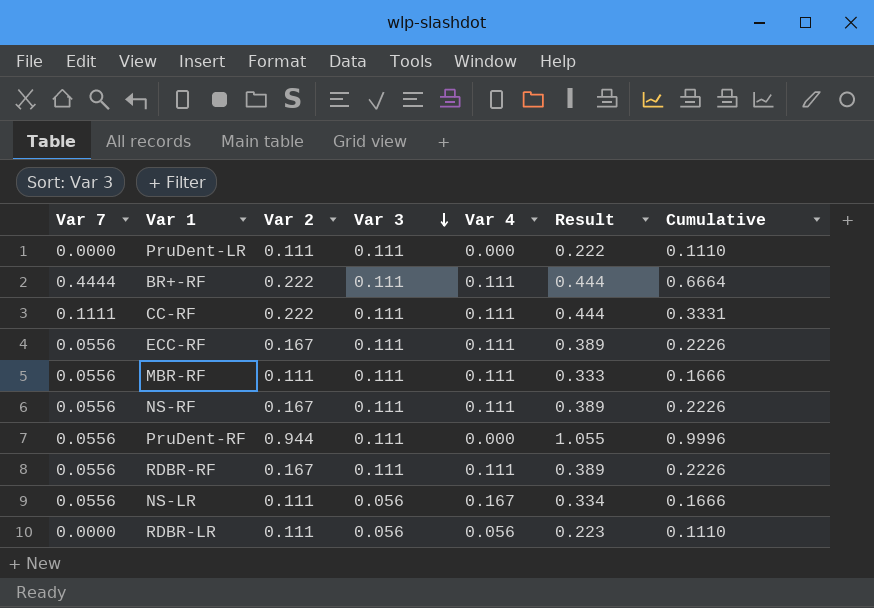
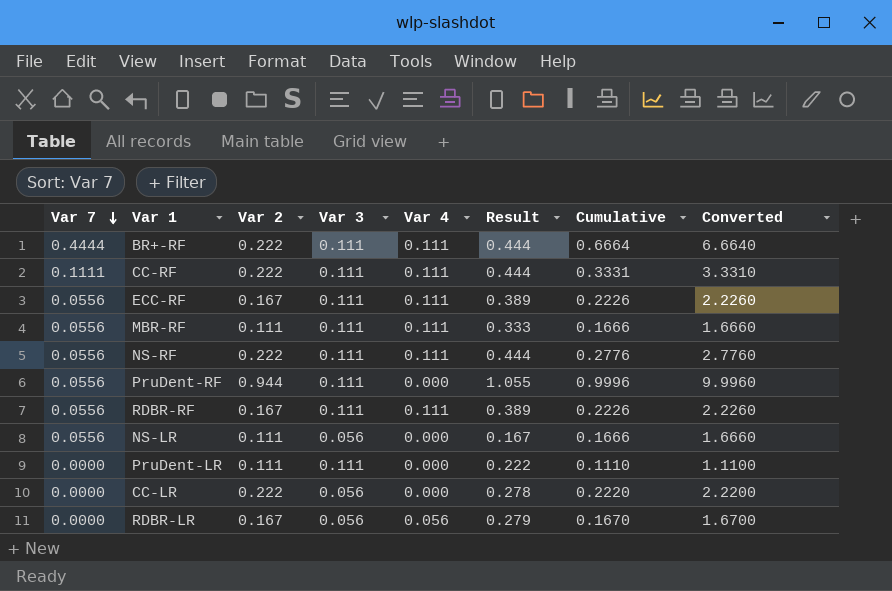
row order: Var 3 descending -> Var 7 descending
column Converted | formula: none -> [Cumulative] * 10
NS-RF | Var 2: 0.167 -> 0.222
NS-RF | Result: 0.389 -> 0.444
NS-RF | Cumulative: 0.2226 -> 0.2776
NS-LR | Var 4: 0.167 -> 0.000
NS-LR | Result: 0.334 -> 0.167
row CC-LR: none -> 0.0000 | 0.222 | 0.056 | 0.000 | 0.278 | 0.2220 | 2.2200
RDBR-LR | Var 2: 0.111 -> 0.167
RDBR-LR | Result: 0.223 -> 0.279
RDBR-LR | Cumulative: 0.1110 -> 0.1670

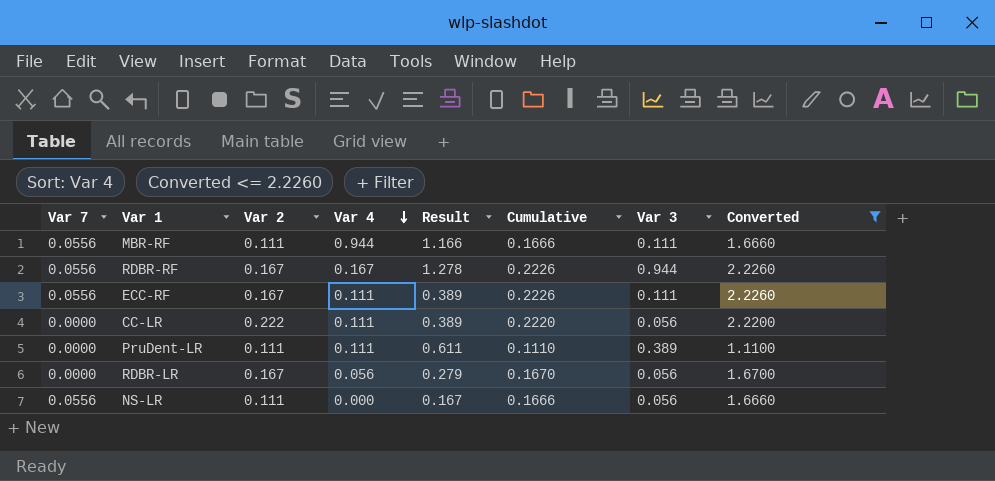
filter: none -> Converted <= 2.2260
row order: Var 7 descending -> Var 4 descending
column Var 3 | position: 4 -> 7
MBR-RF | Var 4: 0.111 -> 0.944
MBR-RF | Result: 0.333 -> 1.166
RDBR-RF | Var 4: 0.111 -> 0.167
RDBR-RF | Result: 0.389 -> 1.278
RDBR-RF | Var 3: 0.111 -> 0.944
CC-LR | Var 4: 0.000 -> 0.111
CC-LR | Result: 0.278 -> 0.389
PruDent-LR | Var 4: 0.000 -> 0.111
PruDent-LR | Result: 0.222 -> 0.611
PruDent-LR | Var 3: 0.111 -> 0.389

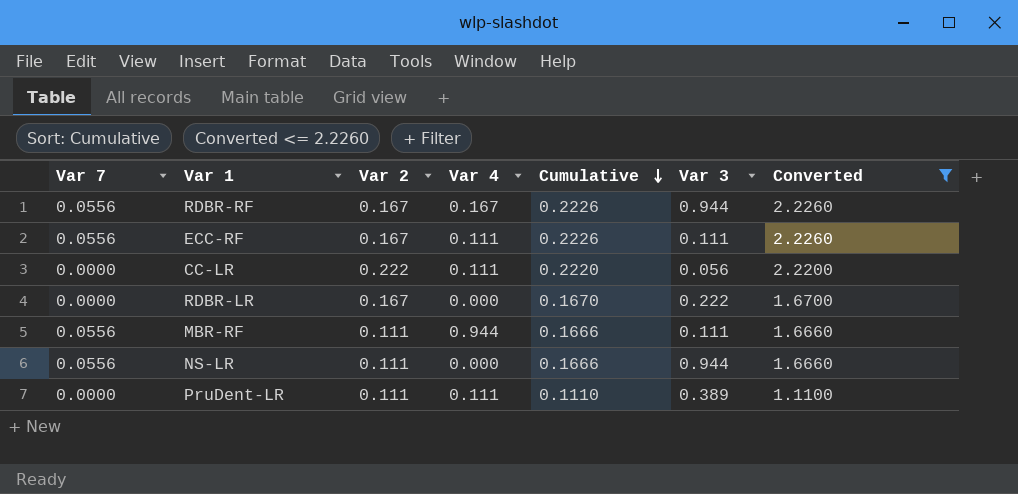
row order: Var 4 descending -> Cumulative descending
column Result | formula: [Var 2] + [Var 4] + [Var 3] -> none
RDBR-LR | Var 4: 0.056 -> 0.000
RDBR-LR | Var 3: 0.056 -> 0.222
NS-LR | Var 3: 0.056 -> 0.944

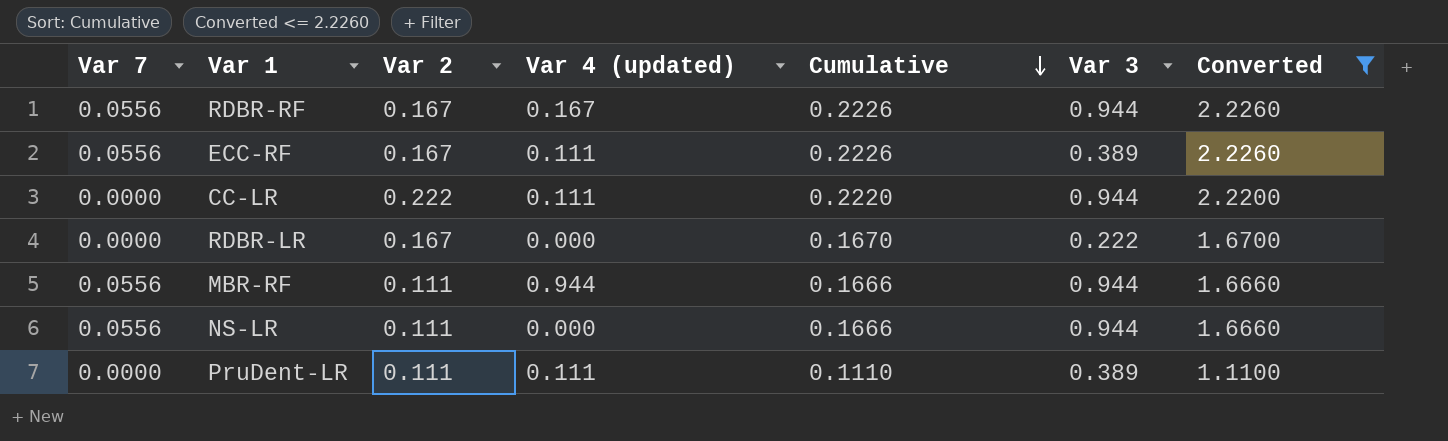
column name: Var 4 -> Var 4 (updated)
ECC-RF | Var 3: 0.111 -> 0.389
CC-LR | Var 3: 0.056 -> 0.944
MBR-RF | Var 3: 0.111 -> 0.944

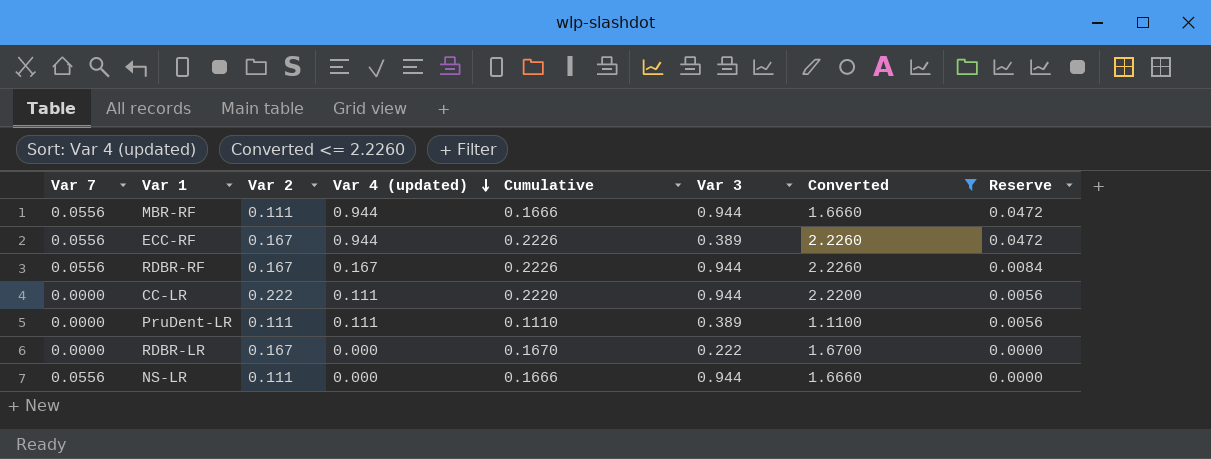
row order: Cumulative descending -> Var 4 (updated) descending
column Reserve | formula: none -> [Var 4 (updated)] * 0.05
ECC-RF | Var 4 (updated): 0.111 -> 0.944

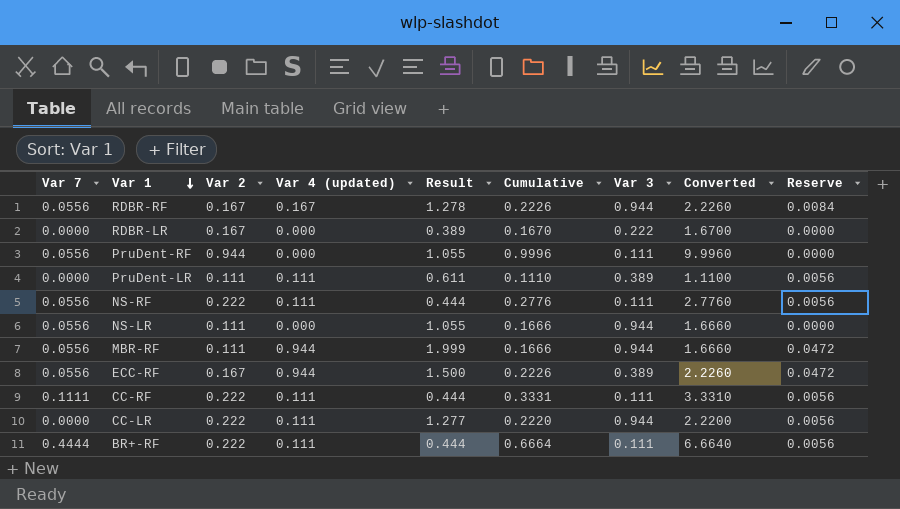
filter: Converted <= 2.2260 -> none
row order: Var 4 (updated) descending -> Var 1 descending
column Result | formula: none -> [Var 2] + [Var 4 (updated)] + [Var 3]

